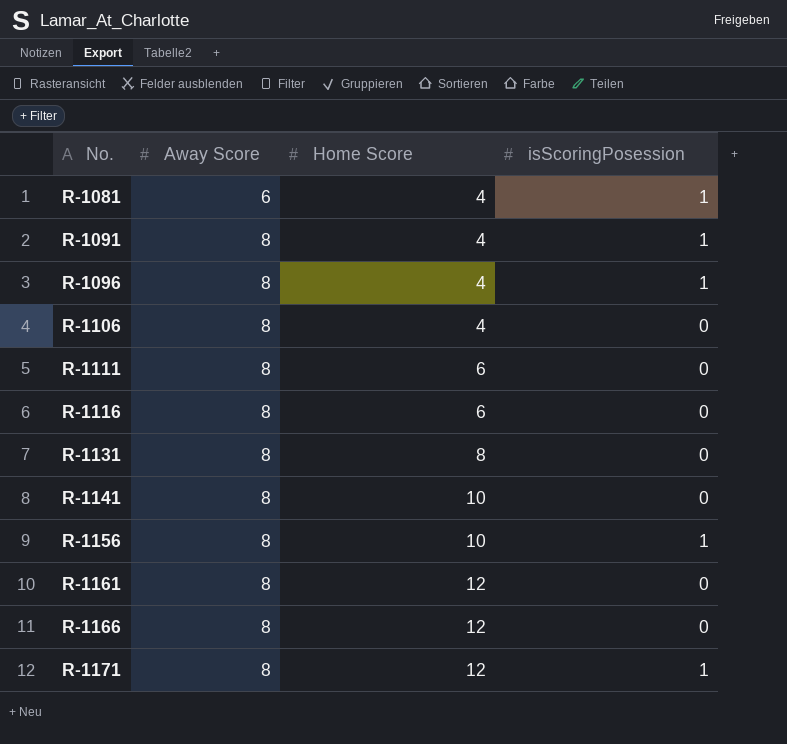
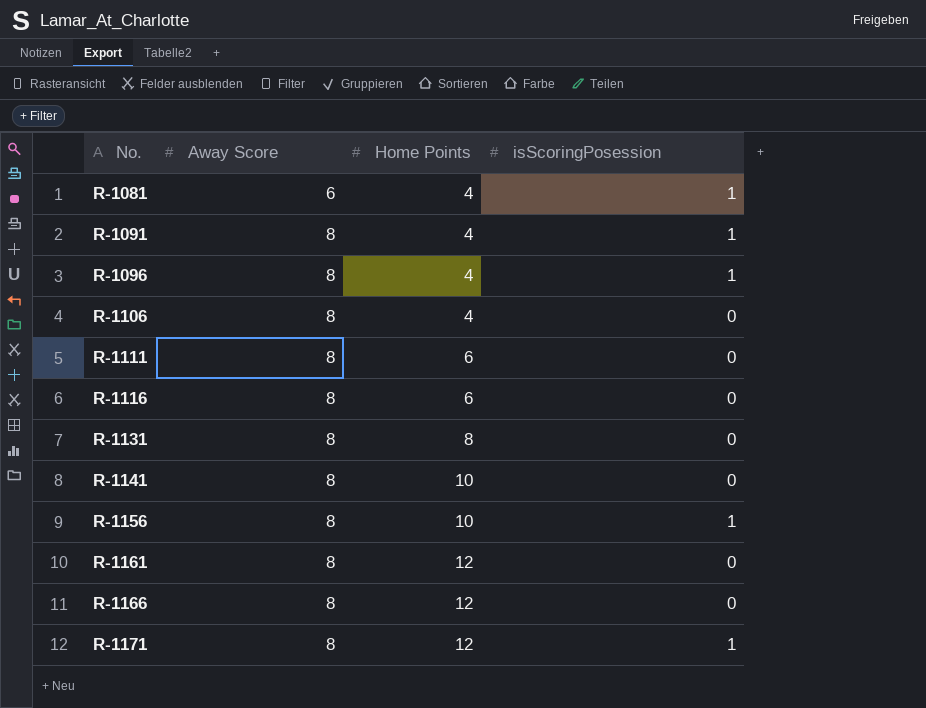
column name: Home Score -> Home Points

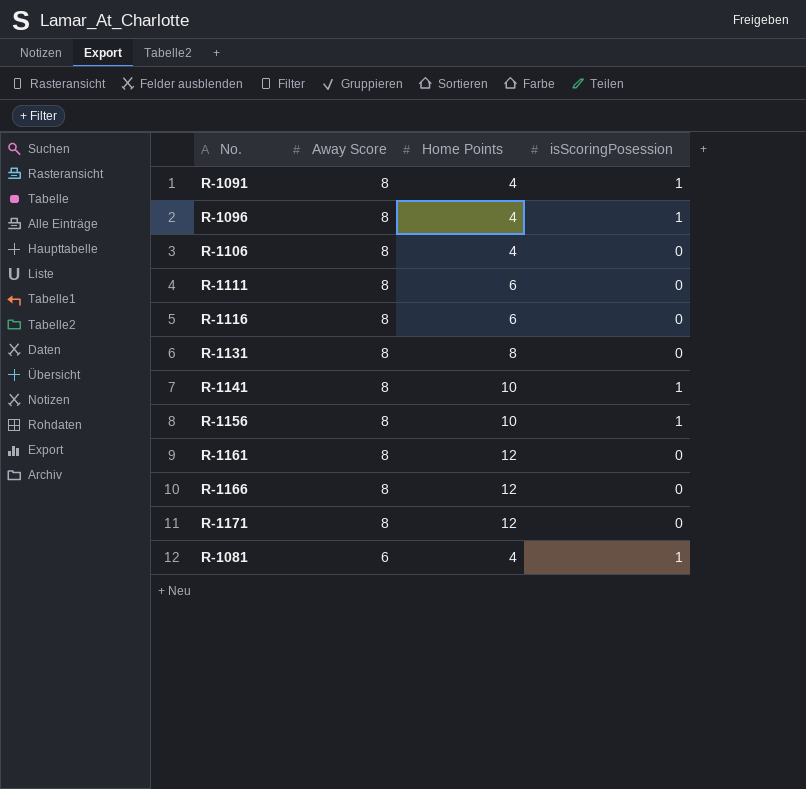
row order: No. ascending -> Away Score descending
R-1141 | isScoringPosession: 0 -> 1
R-1171 | isScoringPosession: 1 -> 0

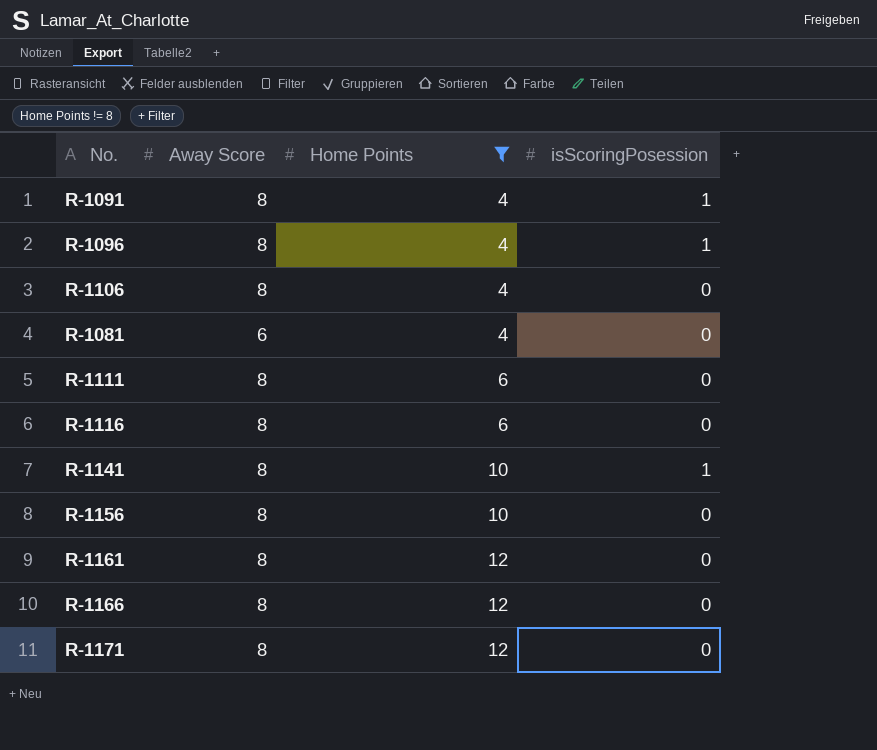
filter: none -> Home Points != 8
row order: Away Score descending -> Home Points ascending
R-1081 | isScoringPosession: 1 -> 0
R-1156 | isScoringPosession: 1 -> 0

